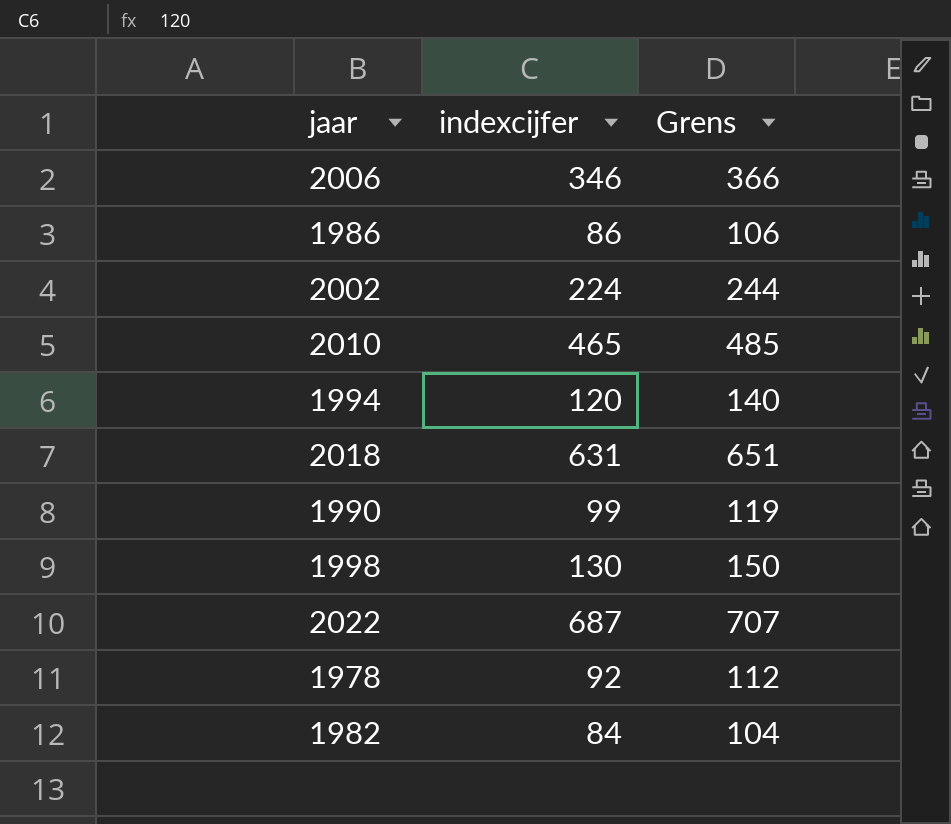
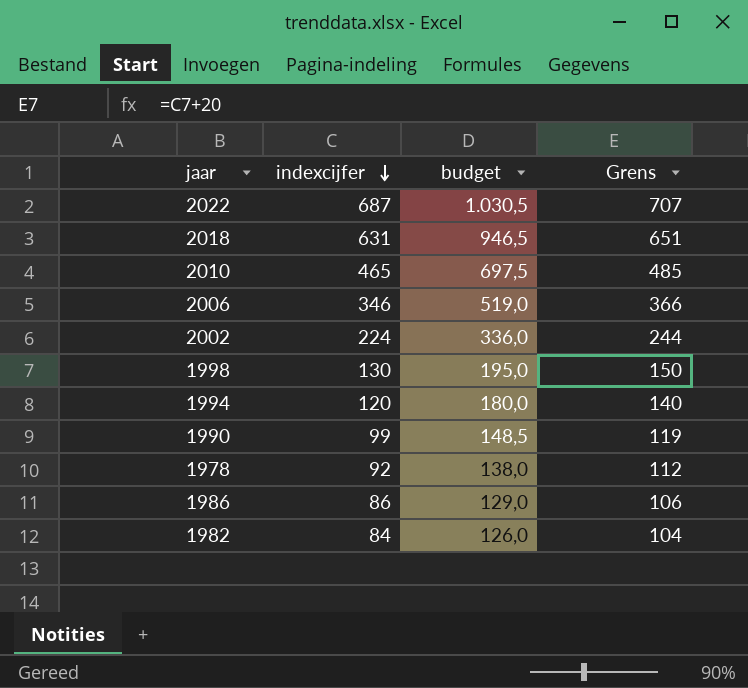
row order: none -> indexcijfer descending
column budget | formula: none -> [indexcijfer] * 1,5

